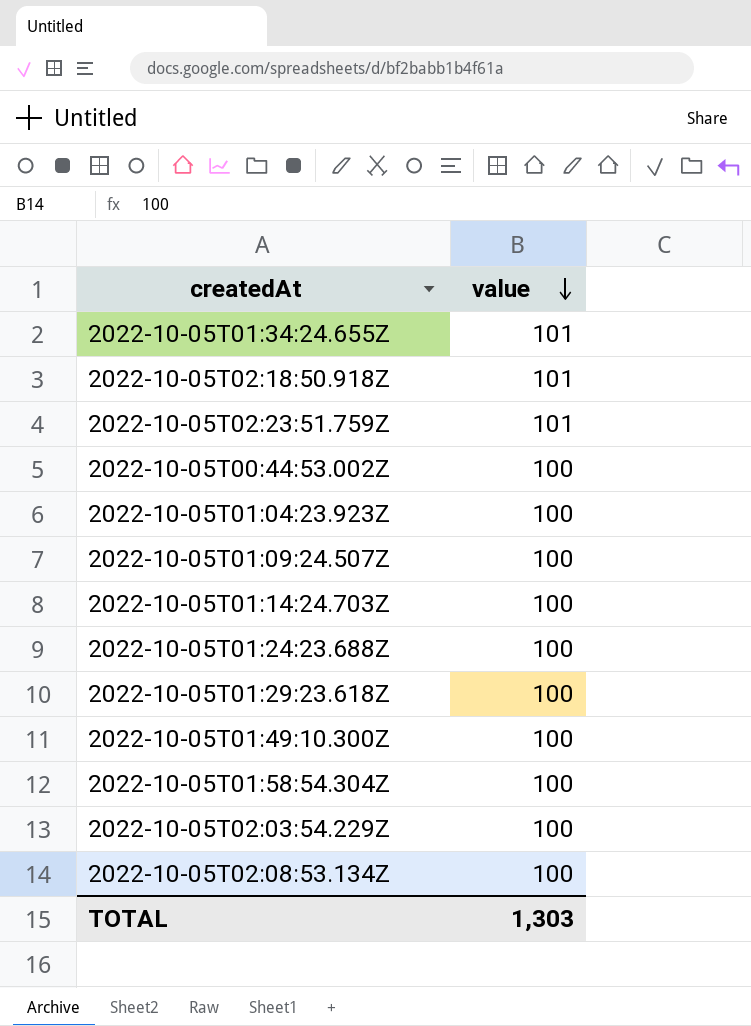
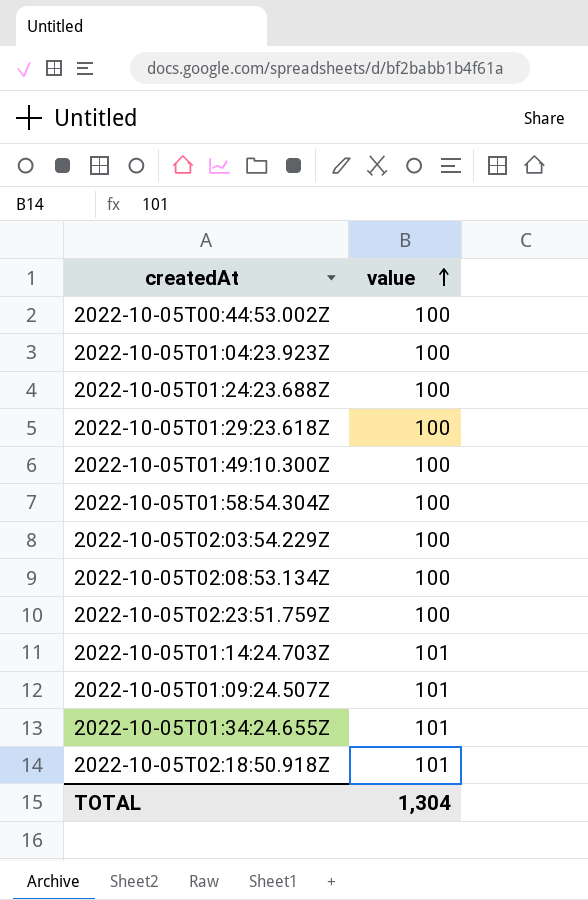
row order: value descending -> value ascending
2022-10-05T02:23:51.759Z | value: 101 -> 100
2022-10-05T01:14:24.703Z | value: 100 -> 101
2022-10-05T01:09:24.507Z | value: 100 -> 101
TOTAL | value: 1,303 -> 1,304

